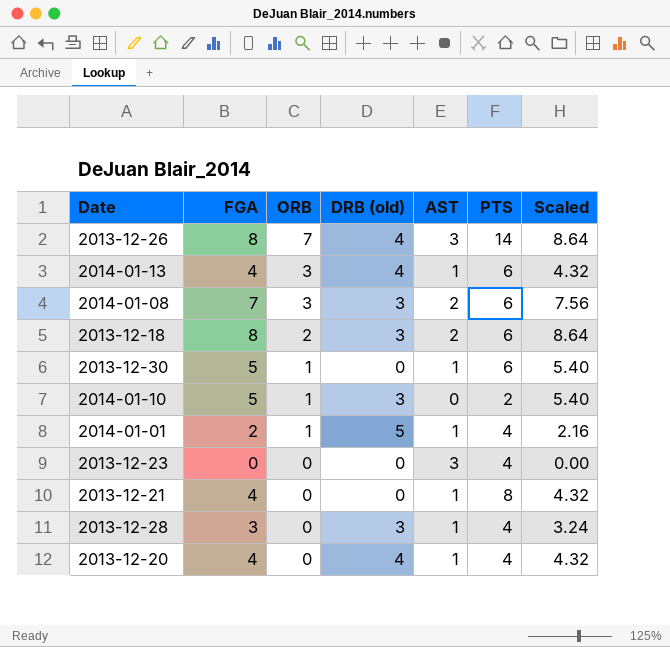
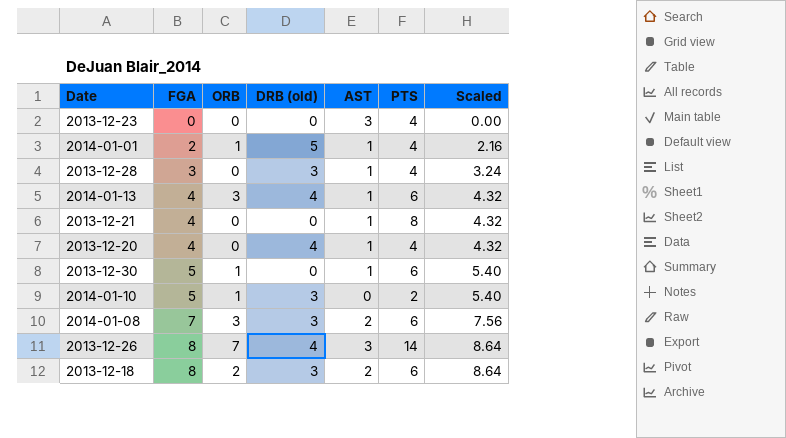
row order: ORB descending -> FGA ascending

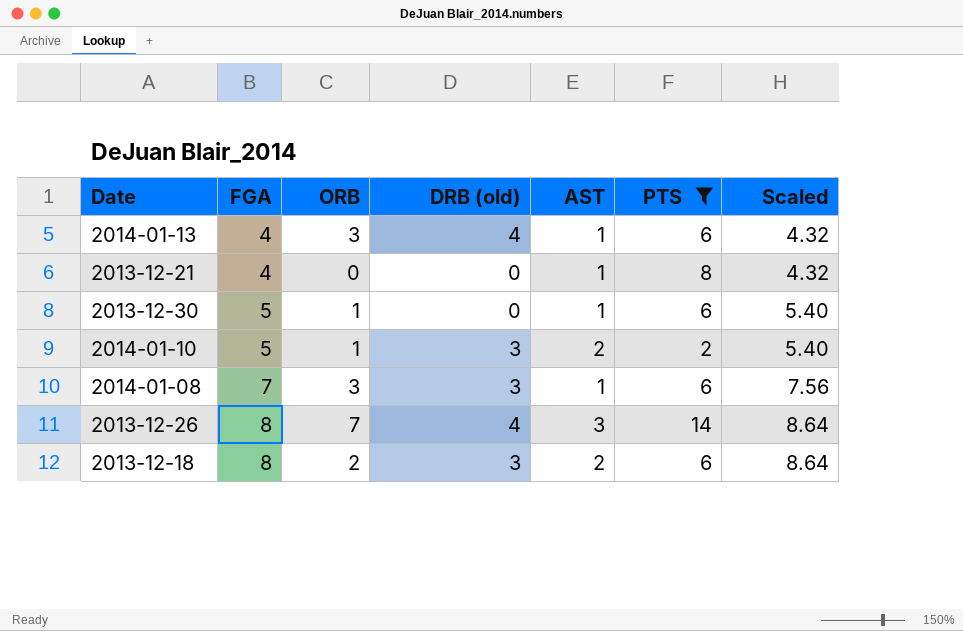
filter: none -> PTS != 4
2014-01-10 | AST: 0 -> 2
2014-01-08 | AST: 2 -> 1

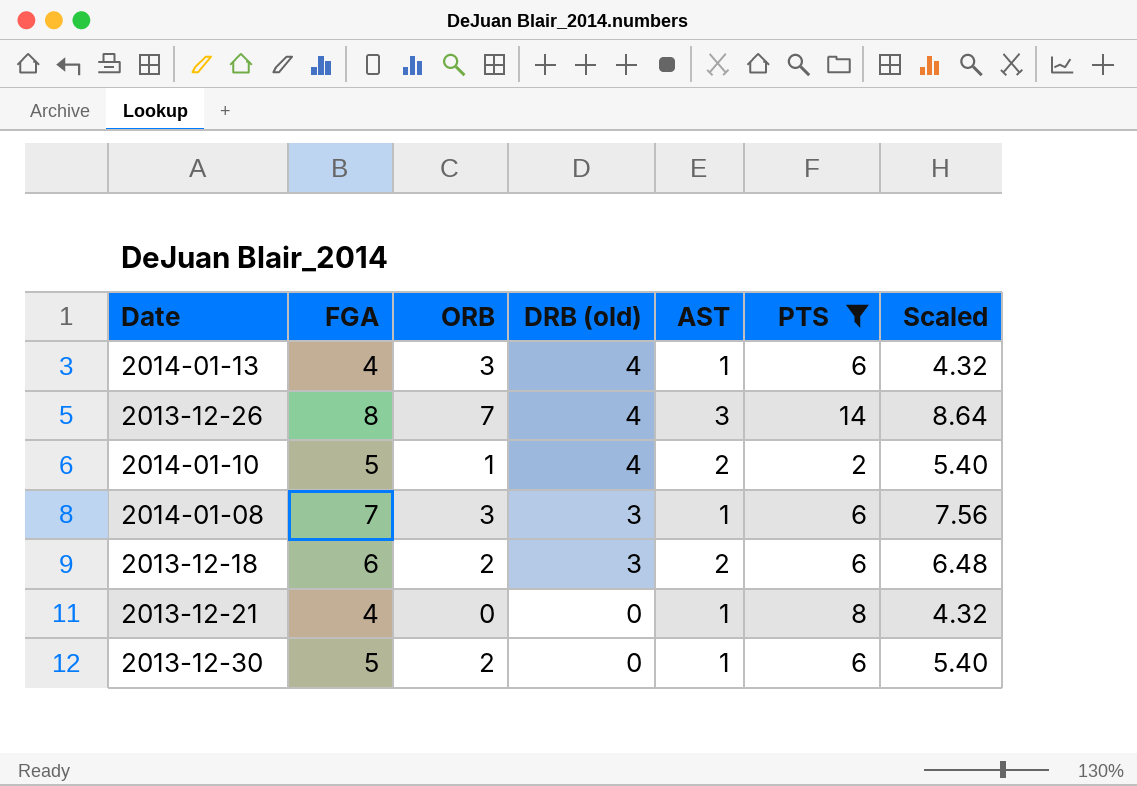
row order: FGA ascending -> DRB (old) descending
2014-01-10 | DRB (old): 3 -> 4
2013-12-18 | FGA: 8 -> 6
2013-12-18 | Scaled: 8.64 -> 6.48
2013-12-30 | ORB: 1 -> 2

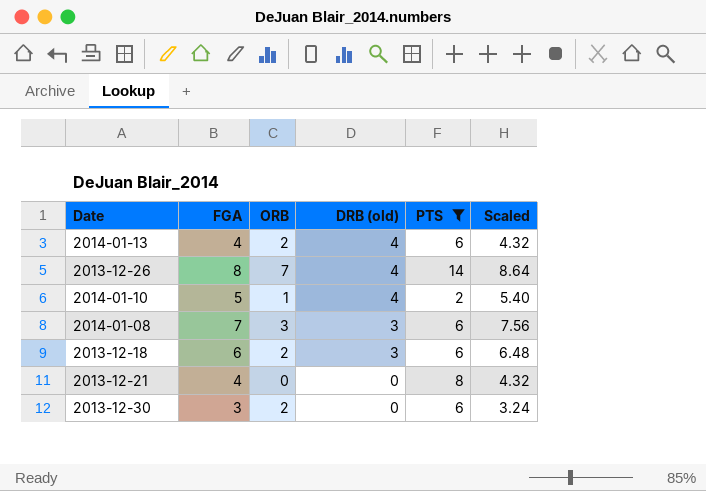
column AST | position: 5 -> none
2014-01-13 | ORB: 3 -> 2
2013-12-30 | FGA: 5 -> 3
2013-12-30 | Scaled: 5.40 -> 3.24

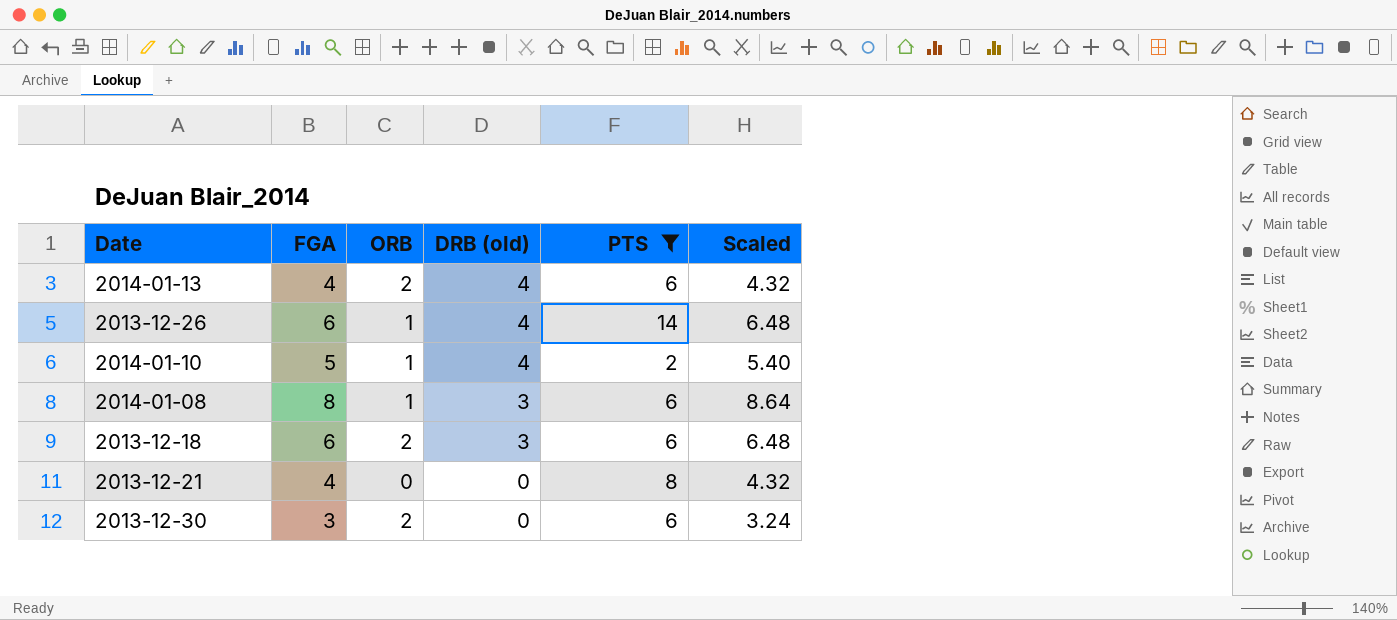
2013-12-26 | FGA: 8 -> 6
2013-12-26 | ORB: 7 -> 1
2013-12-26 | Scaled: 8.64 -> 6.48
2014-01-08 | FGA: 7 -> 8
2014-01-08 | ORB: 3 -> 1
2014-01-08 | Scaled: 7.56 -> 8.64

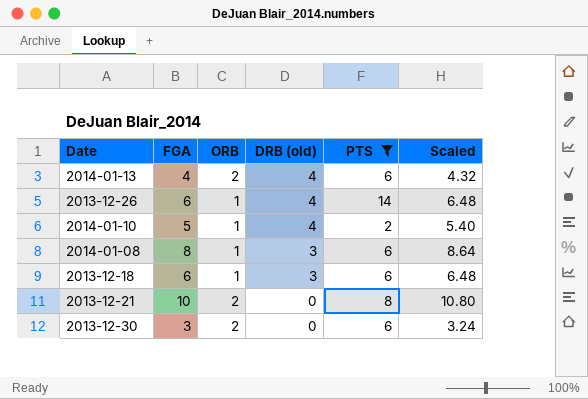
2013-12-18 | ORB: 2 -> 1
2013-12-21 | FGA: 4 -> 10
2013-12-21 | ORB: 0 -> 2
2013-12-21 | Scaled: 4.32 -> 10.80

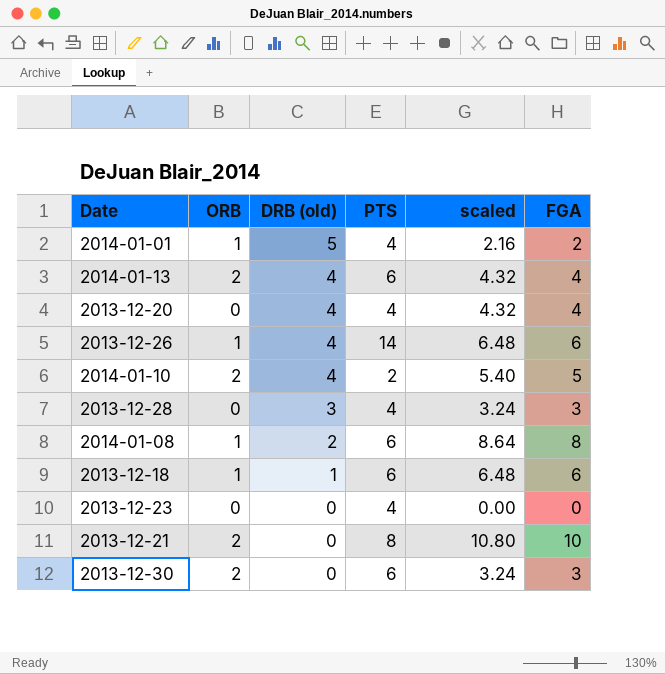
filter: PTS != 4 -> none
column name: Scaled -> scaled
column FGA | position: 2 -> 6
2014-01-10 | ORB: 1 -> 2
2014-01-08 | DRB (old): 3 -> 2
2013-12-18 | DRB (old): 3 -> 1

